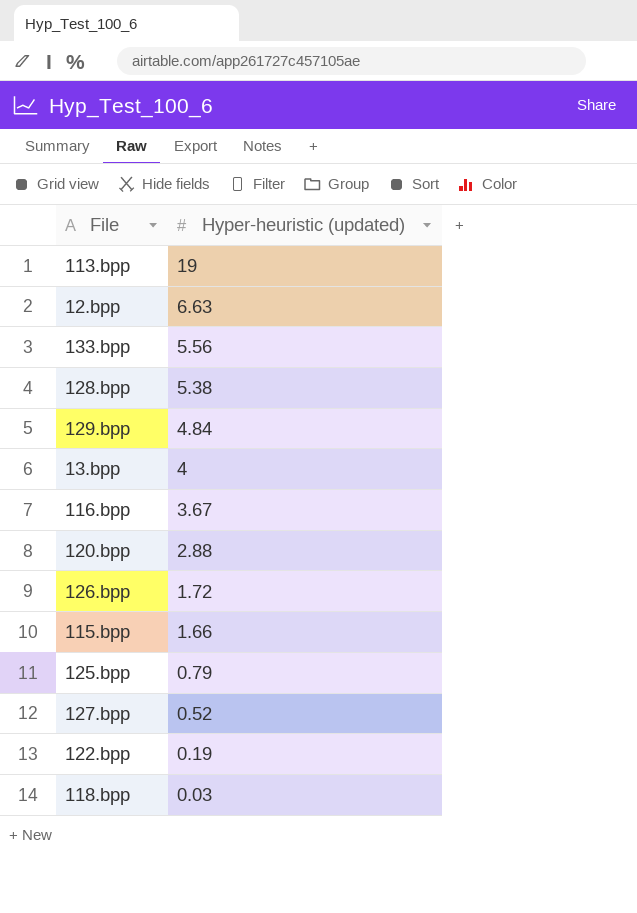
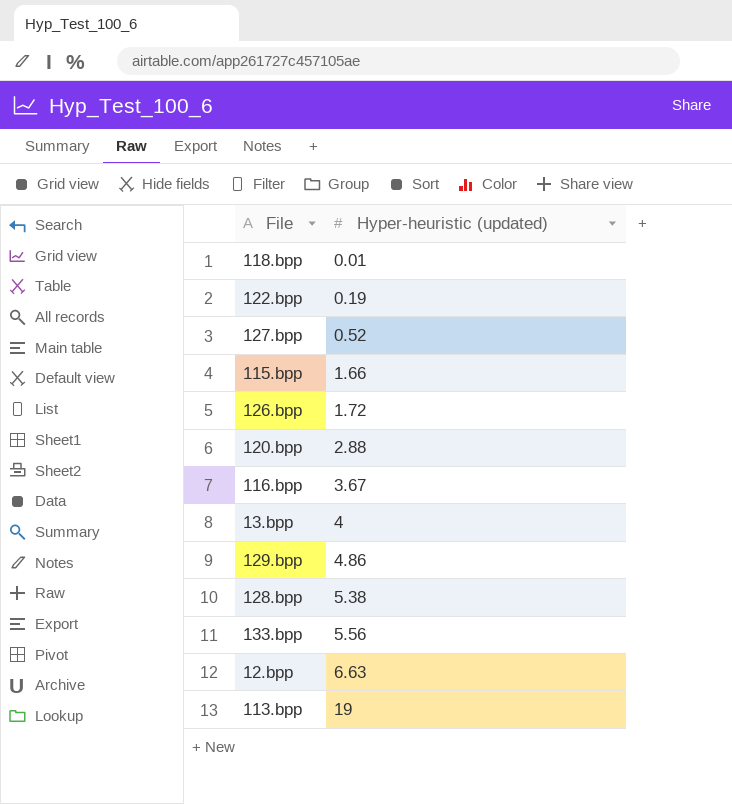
row order: Hyper-heuristic (updated) descending -> Hyper-heuristic (updated) ascending
row 125.bpp: 0.79 -> none
118.bpp | Hyper-heuristic (updated): 0.03 -> 0.01
129.bpp | Hyper-heuristic (updated): 4.84 -> 4.86

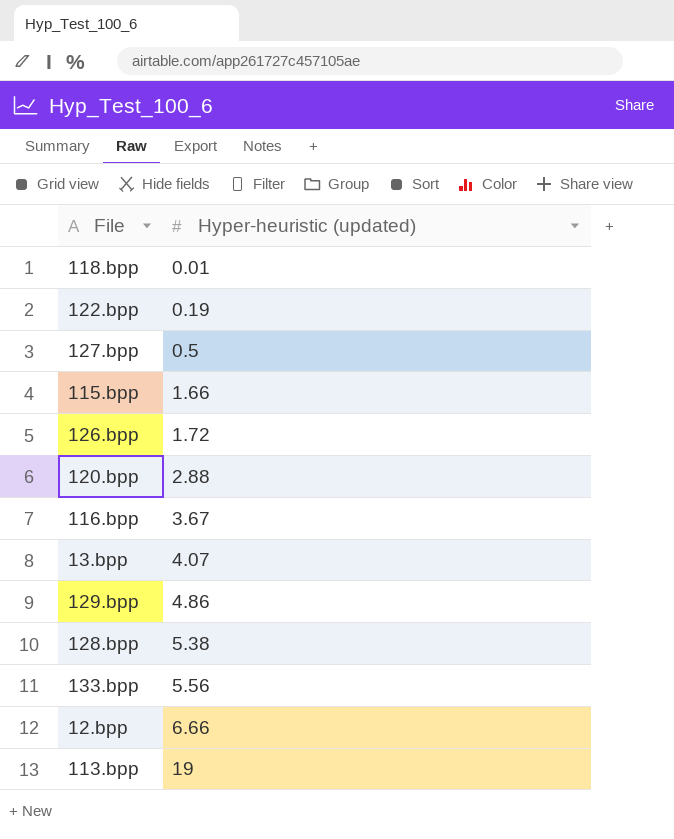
127.bpp | Hyper-heuristic (updated): 0.52 -> 0.5
13.bpp | Hyper-heuristic (updated): 4 -> 4.07
12.bpp | Hyper-heuristic (updated): 6.63 -> 6.66

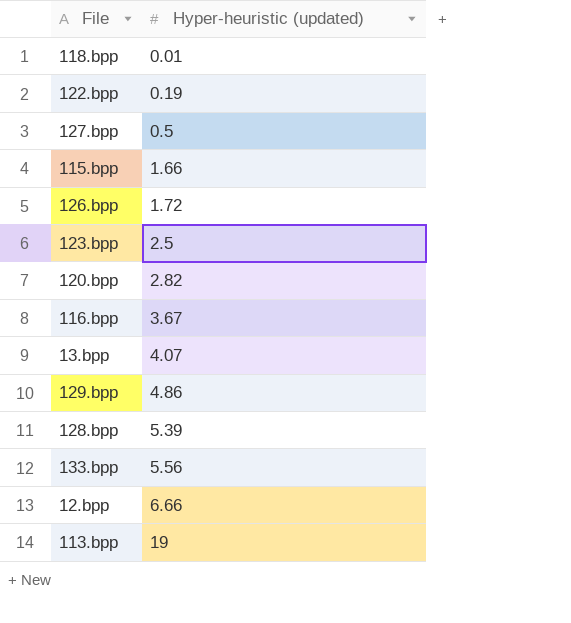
row 123.bpp: none -> 2.5
120.bpp | Hyper-heuristic (updated): 2.88 -> 2.82
128.bpp | Hyper-heuristic (updated): 5.38 -> 5.39

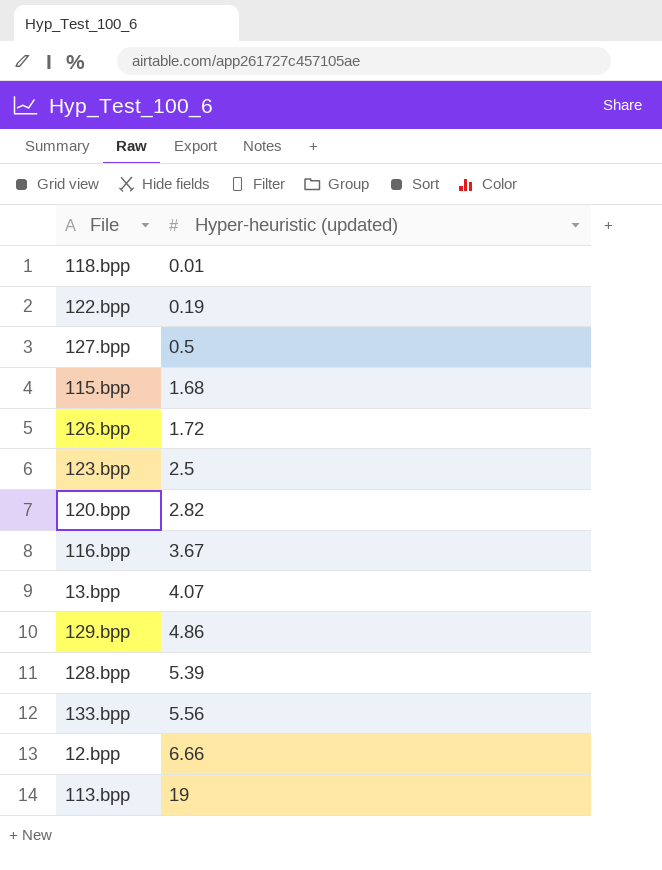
115.bpp | Hyper-heuristic (updated): 1.66 -> 1.68

